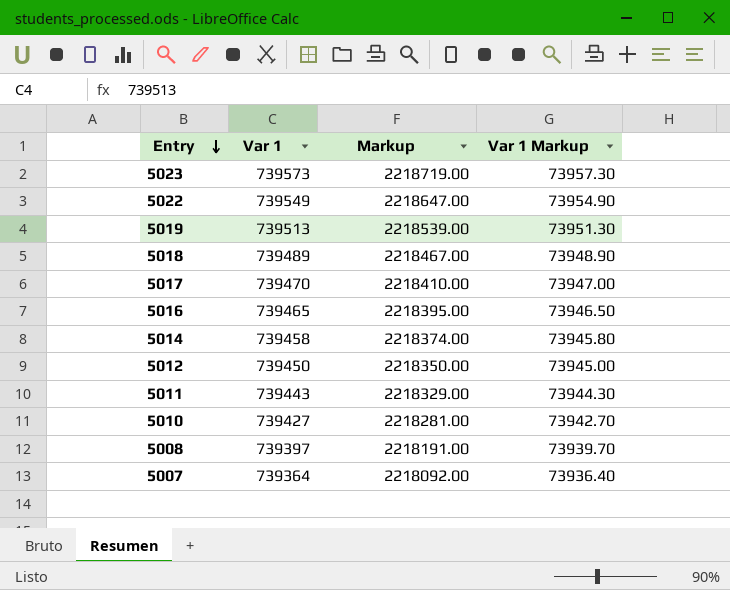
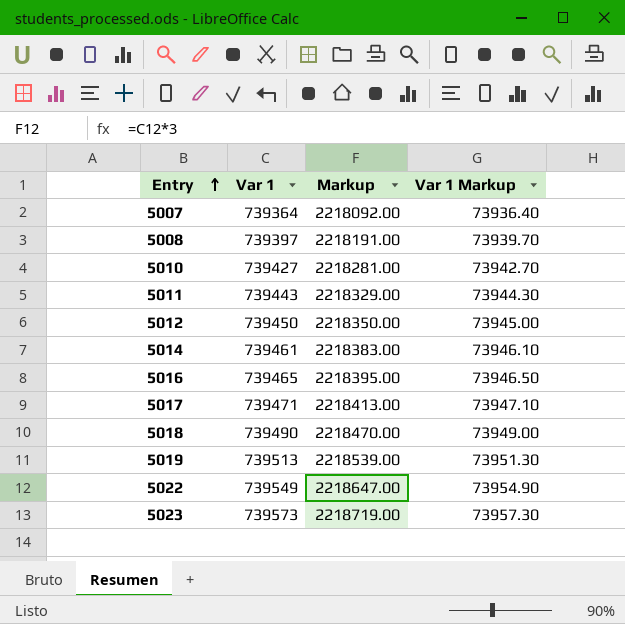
row order: Entry descending -> Entry ascending
5014 | Var 1: 739458 -> 739461
5014 | Markup: 2218374.00 -> 2218383.00
5014 | Var 1 Markup: 73945.80 -> 73946.10
5017 | Var 1: 739470 -> 739471
5017 | Markup: 2218410.00 -> 2218413.00
5017 | Var 1 Markup: 73947.00 -> 73947.10
5018 | Var 1: 739489 -> 739490
5018 | Markup: 2218467.00 -> 2218470.00
5018 | Var 1 Markup: 73948.90 -> 73949.00

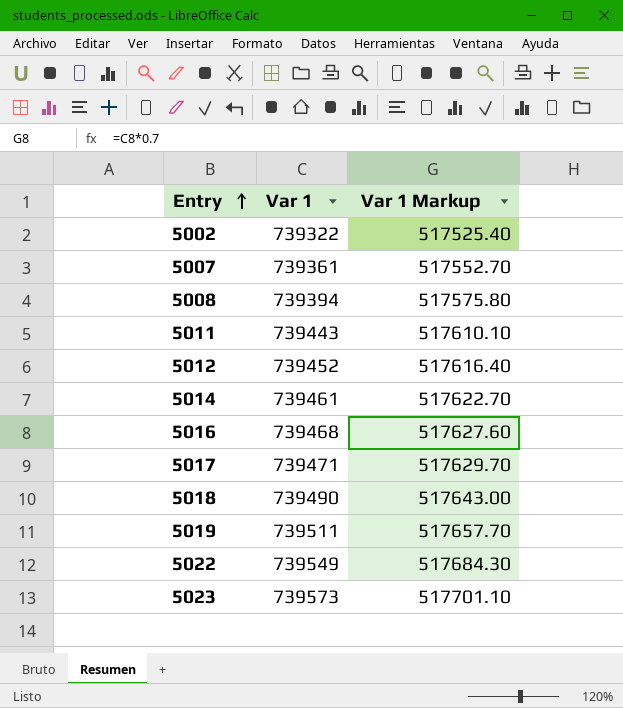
column Markup | formula: [Var 1] * 3 -> none
column Var 1 Markup | formula: [Var 1] * 0.1 -> [Var 1] * 0.7
row 5010: 739427 | 2218281.00 | 73942.70 -> none
row 5002: none -> 739322 | 517525.40
5007 | Var 1: 739364 -> 739361
5008 | Var 1: 739397 -> 739394
5012 | Var 1: 739450 -> 739452
5016 | Var 1: 739465 -> 739468
5019 | Var 1: 739513 -> 739511

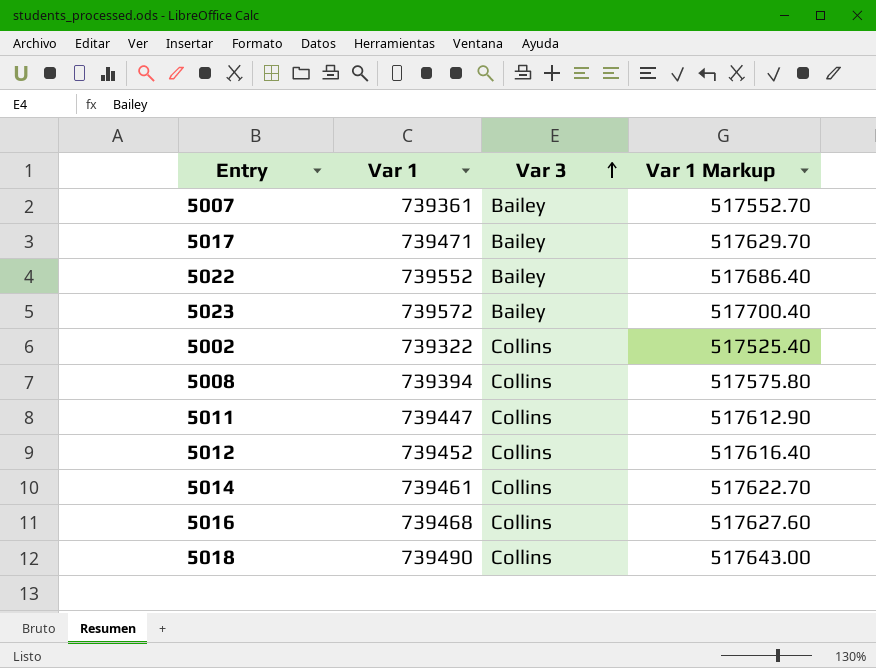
row order: Entry ascending -> Var 3 ascending
column Var 3 | position: none -> 3
row 5019: 739511 | 517657.70 -> none
5022 | Var 1: 739549 -> 739552
5022 | Var 1 Markup: 517684.30 -> 517686.40
5023 | Var 1: 739573 -> 739572
5023 | Var 1 Markup: 517701.10 -> 517700.40
5011 | Var 1: 739443 -> 739447
5011 | Var 1 Markup: 517610.10 -> 517612.90

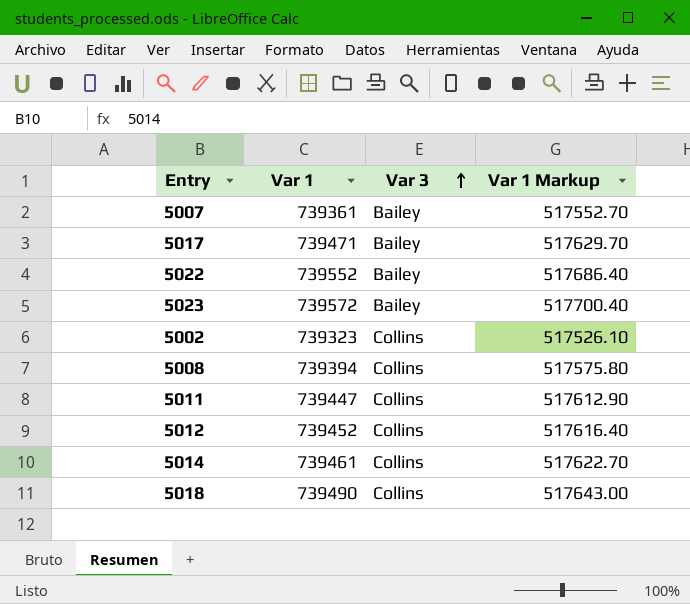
row 5016: 739468 | Collins | 517627.60 -> none
5002 | Var 1: 739322 -> 739323
5002 | Var 1 Markup: 517525.40 -> 517526.10

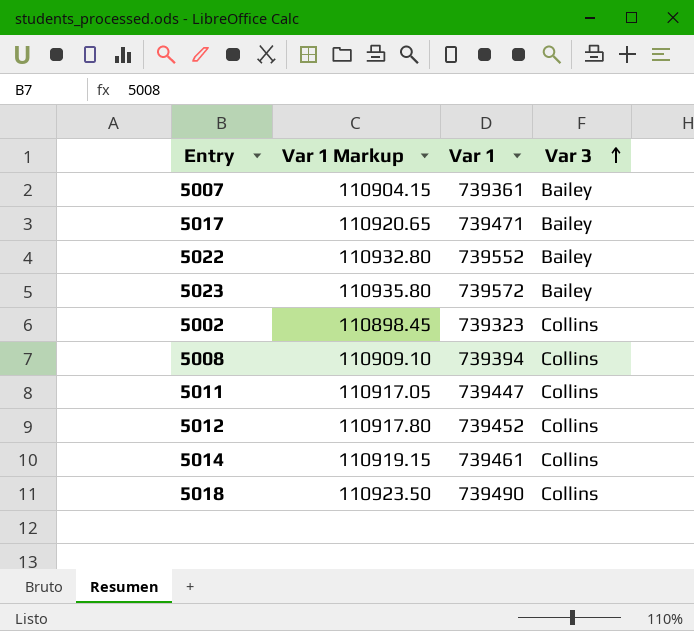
column Var 1 Markup | formula: [Var 1] * 0.7 -> [Var 1] * 0.15
column Var 1 Markup | position: 4 -> 2

